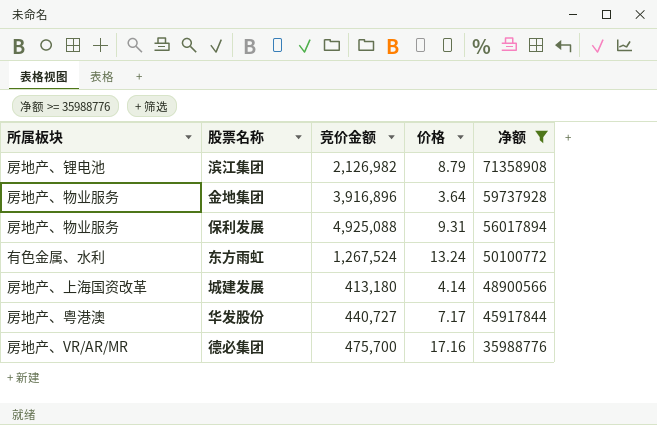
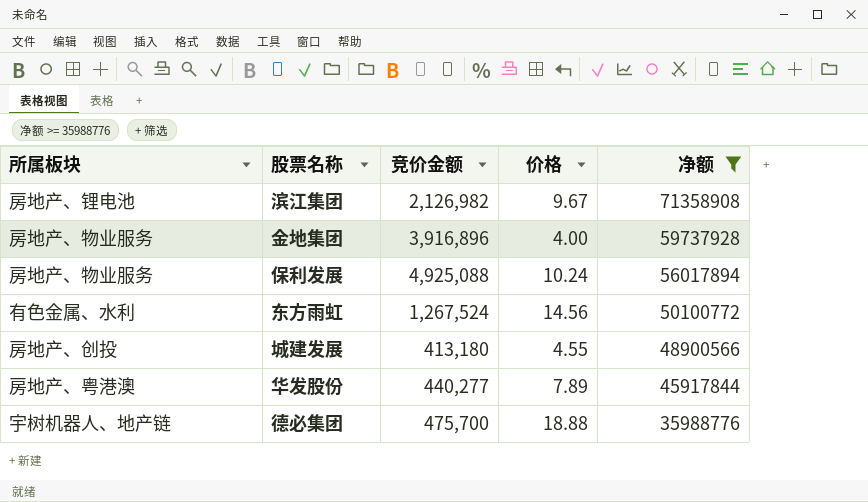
滨江集团 | 价格: 8.79 -> 9.67
金地集团 | 价格: 3.64 -> 4.00
保利发展 | 价格: 9.31 -> 10.24
东方雨虹 | 价格: 13.24 -> 14.56
城建发展 | 所属板块: 房地产、上海国资改革 -> 房地产、创投
城建发展 | 价格: 4.14 -> 4.55
华发股份 | 竞价金额: 440,727 -> 440,277
华发股份 | 价格: 7.17 -> 7.89
德必集团 | 所属板块: 房地产、VR/AR/MR -> 宇树机器人、地产链
德必集团 | 价格: 17.16 -> 18.88

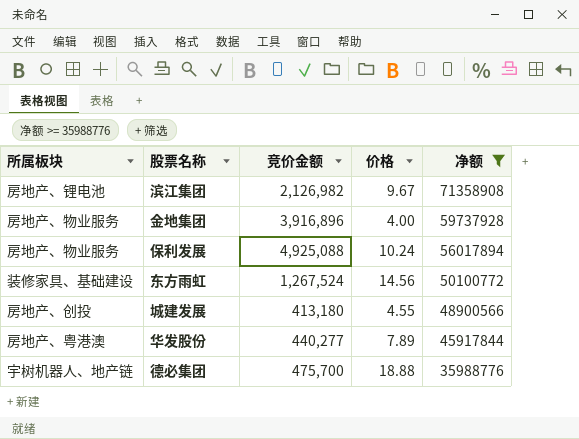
东方雨虹 | 所属板块: 有色金属、水利 -> 装修家具、基础建设

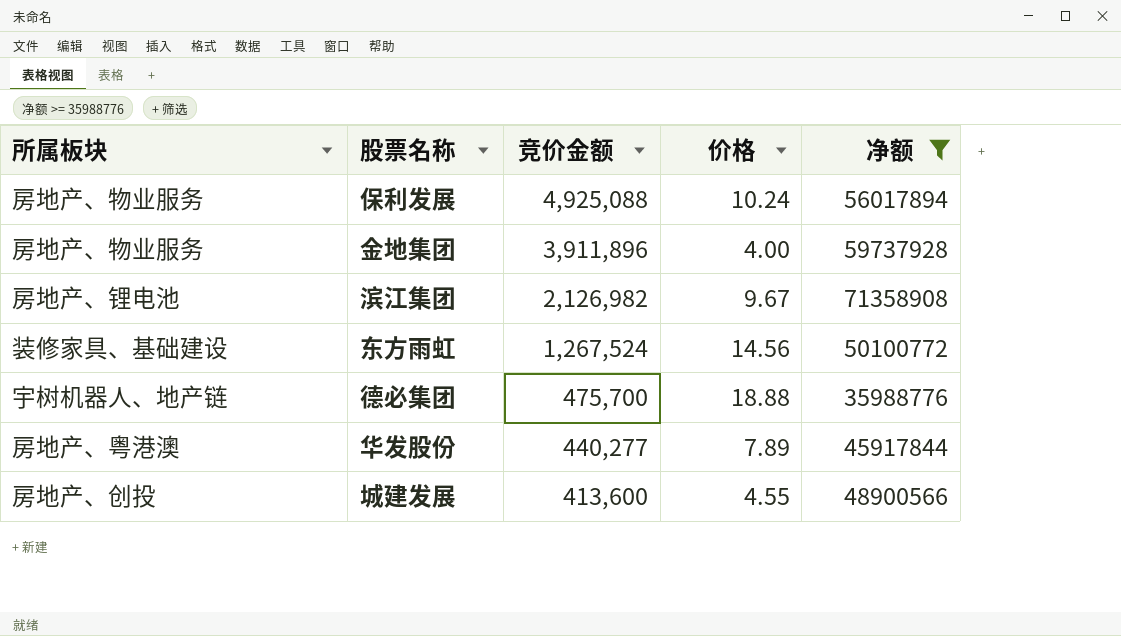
row order: 净额 descending -> 竞价金额 descending
金地集团 | 竞价金额: 3,916,896 -> 3,911,896
城建发展 | 竞价金额: 413,180 -> 413,600

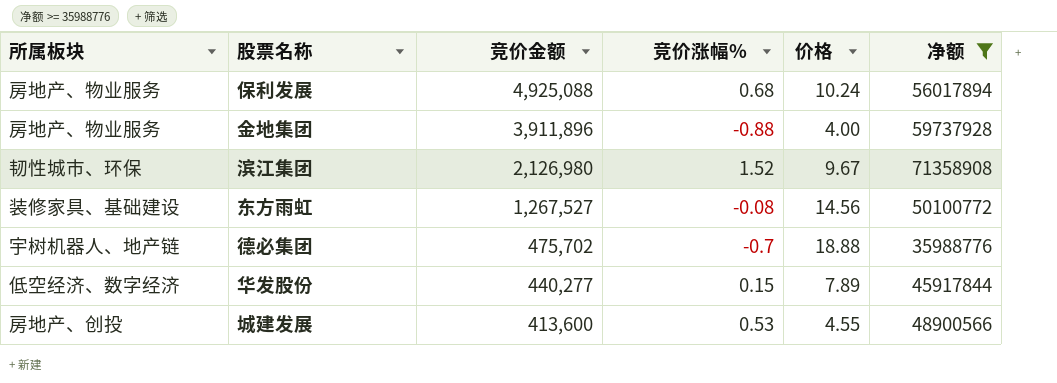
column 竞价涨幅% | position: none -> 4
滨江集团 | 所属板块: 房地产、锂电池 -> 韧性城市、环保
滨江集团 | 竞价金额: 2,126,982 -> 2,126,980
东方雨虹 | 竞价金额: 1,267,524 -> 1,267,527
德必集团 | 竞价金额: 475,700 -> 475,702
华发股份 | 所属板块: 房地产、粤港澳 -> 低空经济、数字经济

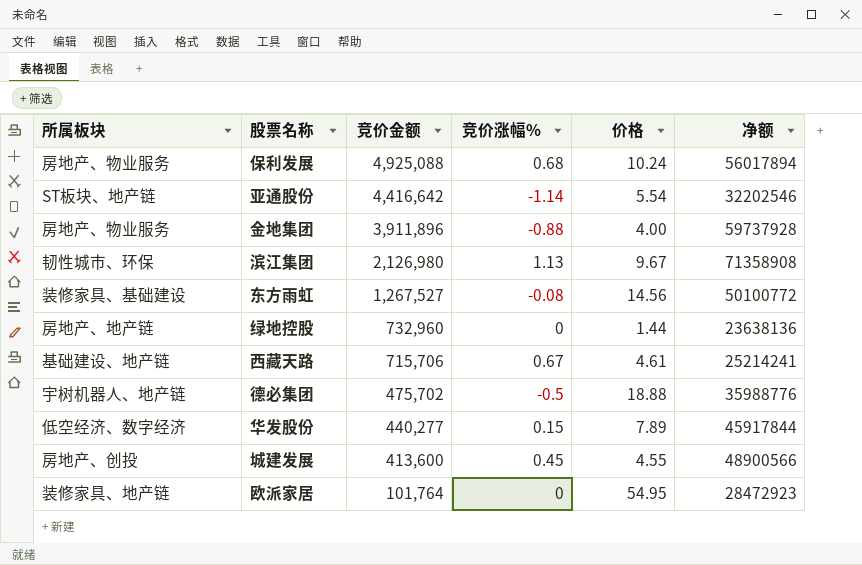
filter: 净额 >= 35988776 -> none
滨江集团 | 竞价涨幅%: 1.52 -> 1.13
德必集团 | 竞价涨幅%: -0.7 -> -0.5
城建发展 | 竞价涨幅%: 0.53 -> 0.45

